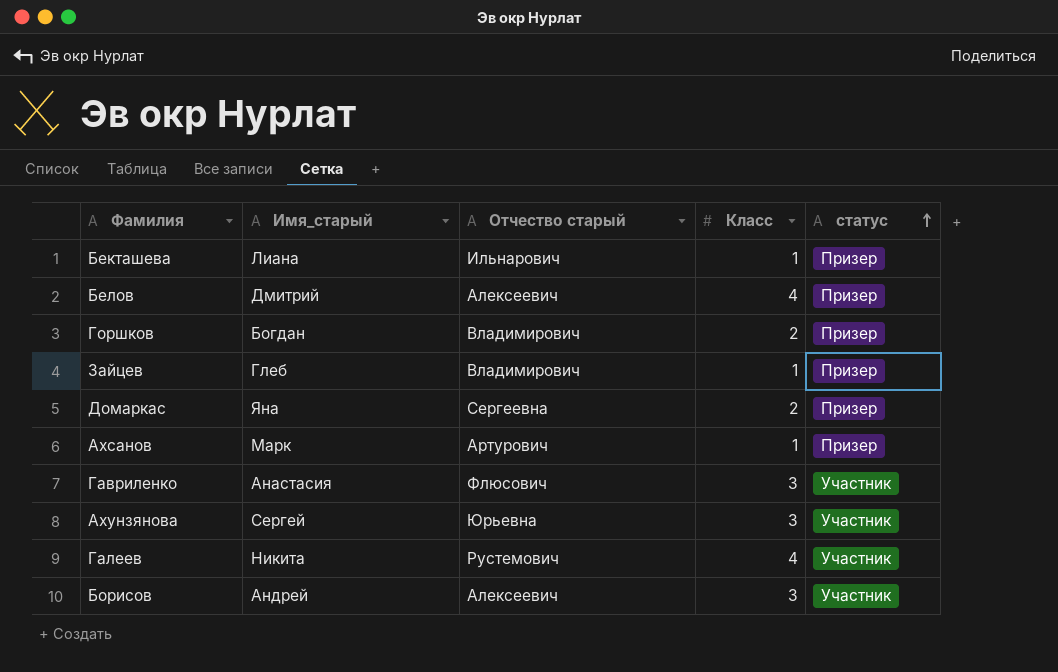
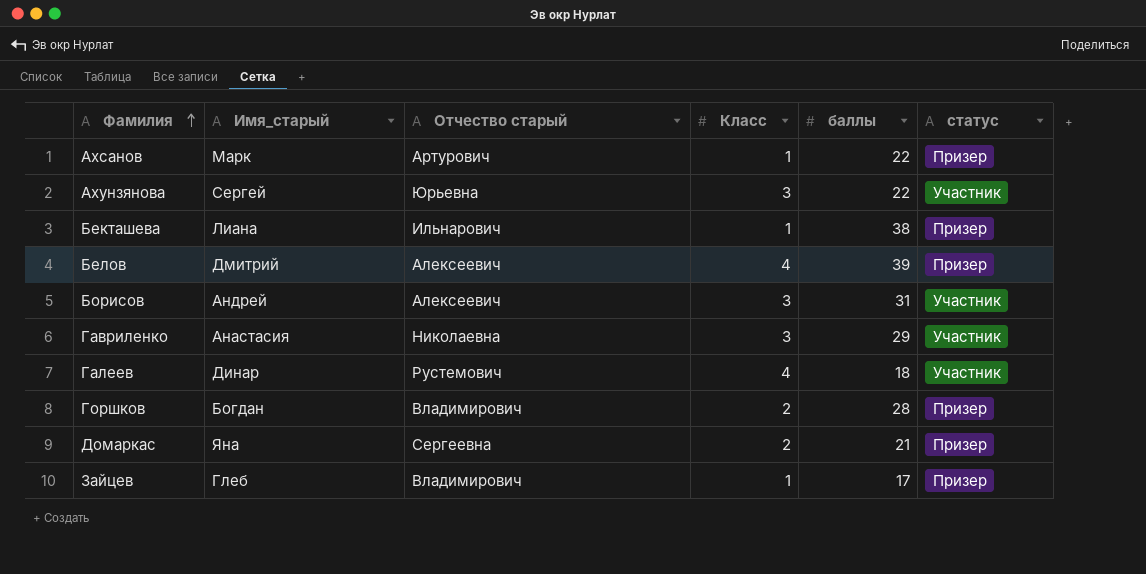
row order: статус ascending -> Фамилия ascending
column баллы | position: none -> 5
Гавриленко | Отчество старый: Флюсович -> Николаевна
Галеев | Имя_старый: Никита -> Динар

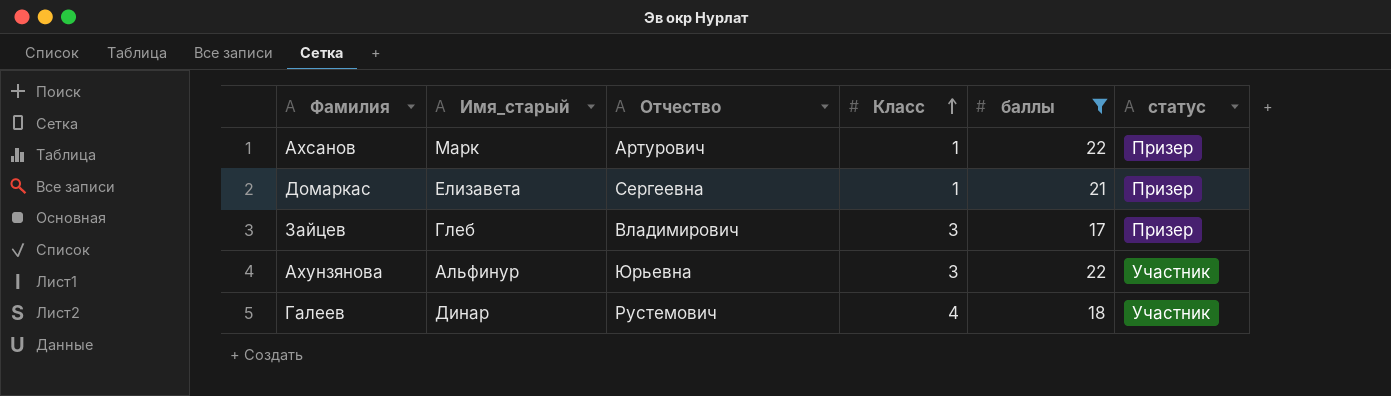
filter: none -> баллы <= 22
row order: Фамилия ascending -> Класс ascending
column name: Отчество старый -> Отчество
Домаркас | Имя_старый: Яна -> Елизавета
Домаркас | Класс: 2 -> 1
Зайцев | Класс: 1 -> 3
Ахунзянова | Имя_старый: Сергей -> Альфинур

